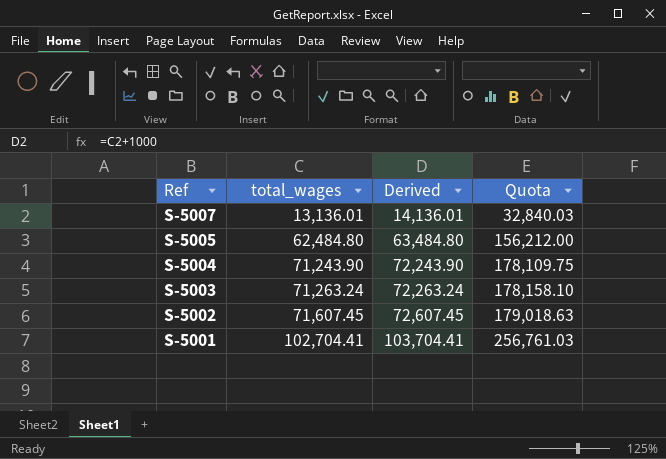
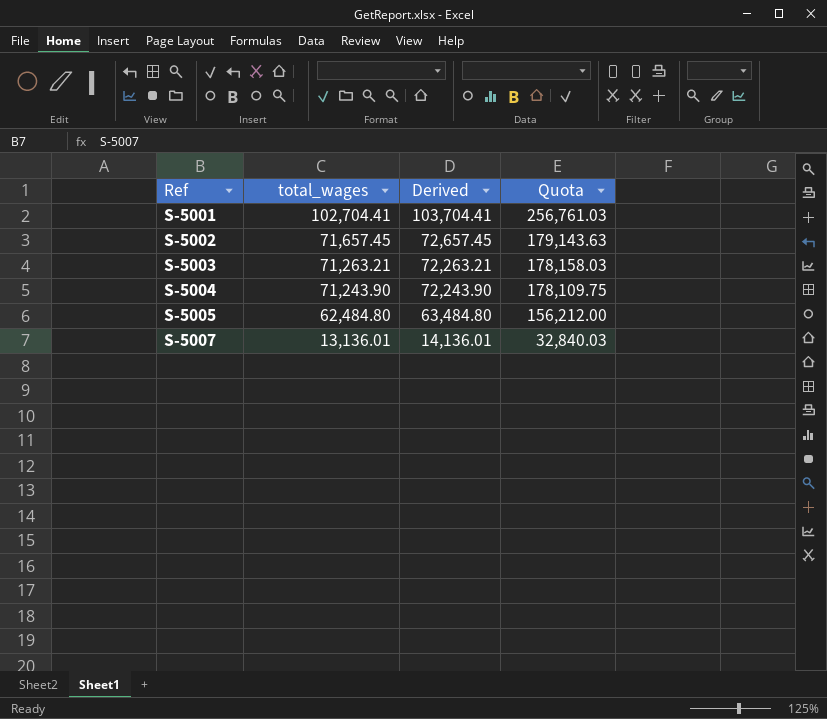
row order: Ref descending -> Ref ascending
S-5002 | total_wages: 71,607.45 -> 71,657.45
S-5002 | Derived: 72,607.45 -> 72,657.45
S-5002 | Quota: 179,018.63 -> 179,143.63
S-5003 | total_wages: 71,263.24 -> 71,263.21
S-5003 | Derived: 72,263.24 -> 72,263.21
S-5003 | Quota: 178,158.10 -> 178,158.03

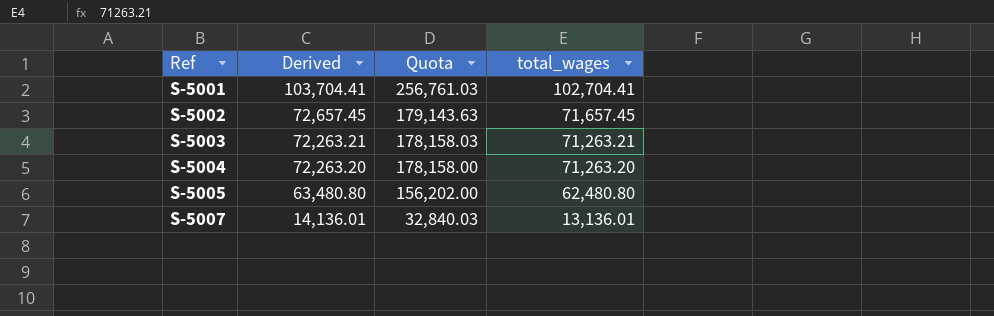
column total_wages | position: 2 -> 4
S-5004 | Derived: 72,243.90 -> 72,263.20
S-5004 | Quota: 178,109.75 -> 178,158.00
S-5004 | total_wages: 71,243.90 -> 71,263.20
S-5005 | Derived: 63,484.80 -> 63,480.80
S-5005 | Quota: 156,212.00 -> 156,202.00
S-5005 | total_wages: 62,484.80 -> 62,480.80

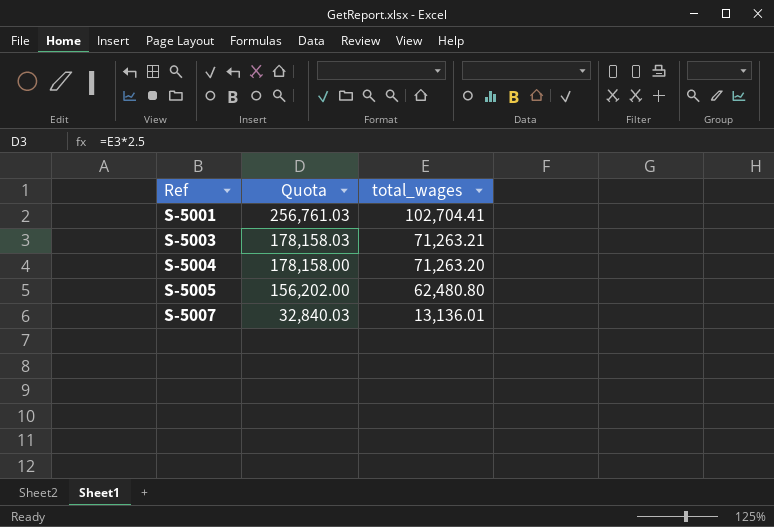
column Derived | formula: [total_wages] + 1000 -> none
row S-5002: 72,657.45 | 179,143.63 | 71,657.45 -> none

